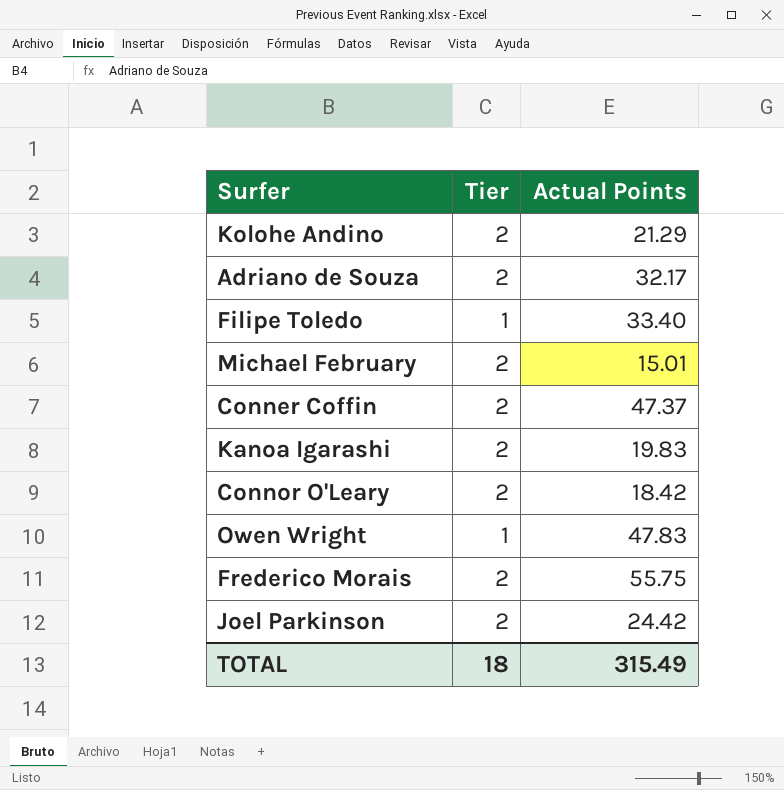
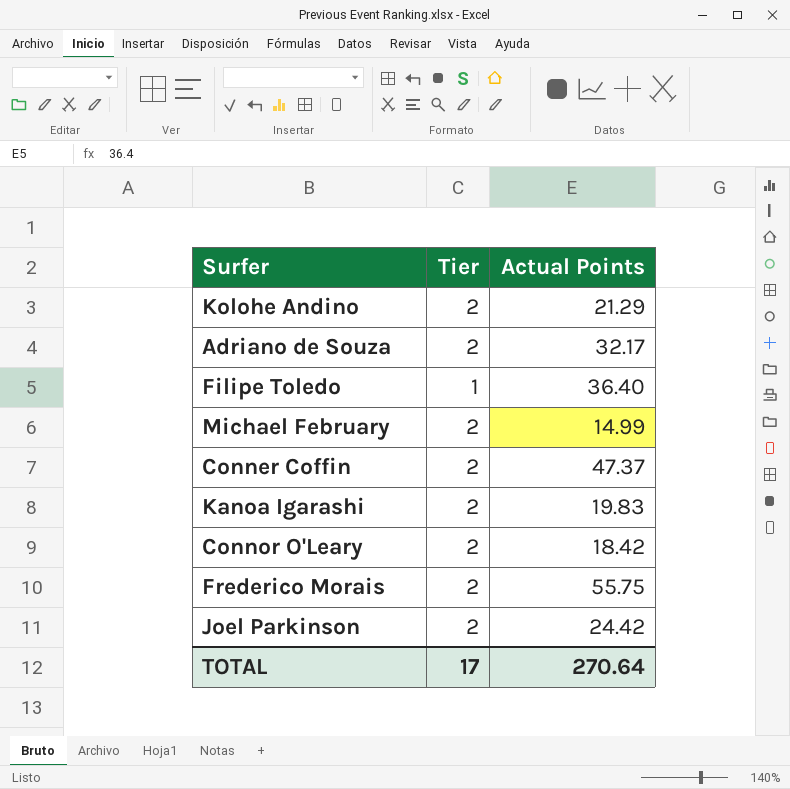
row Owen Wright: 1 | 47.83 -> none
Filipe Toledo | Actual Points: 33.40 -> 36.40
Michael February | Actual Points: 15.01 -> 14.99
TOTAL | Tier: 18 -> 17
TOTAL | Actual Points: 315.49 -> 270.64

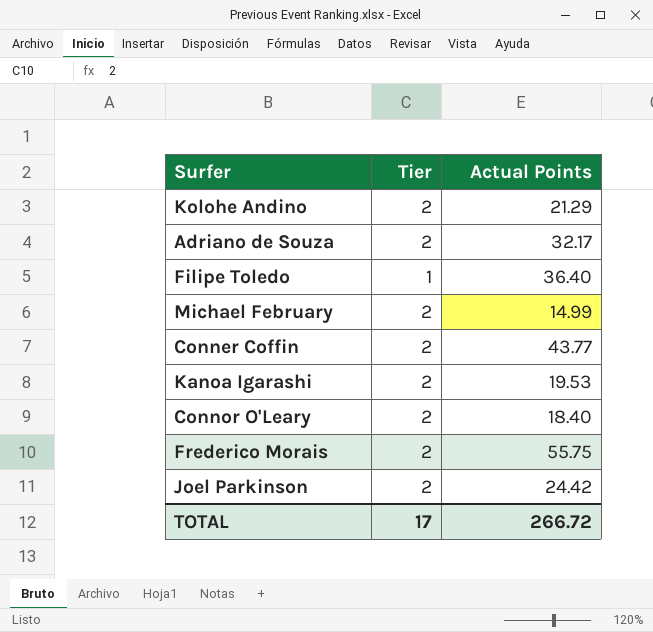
Conner Coffin | Actual Points: 47.37 -> 43.77
Kanoa Igarashi | Actual Points: 19.83 -> 19.53
Connor O'Leary | Actual Points: 18.42 -> 18.40
TOTAL | Actual Points: 270.64 -> 266.72

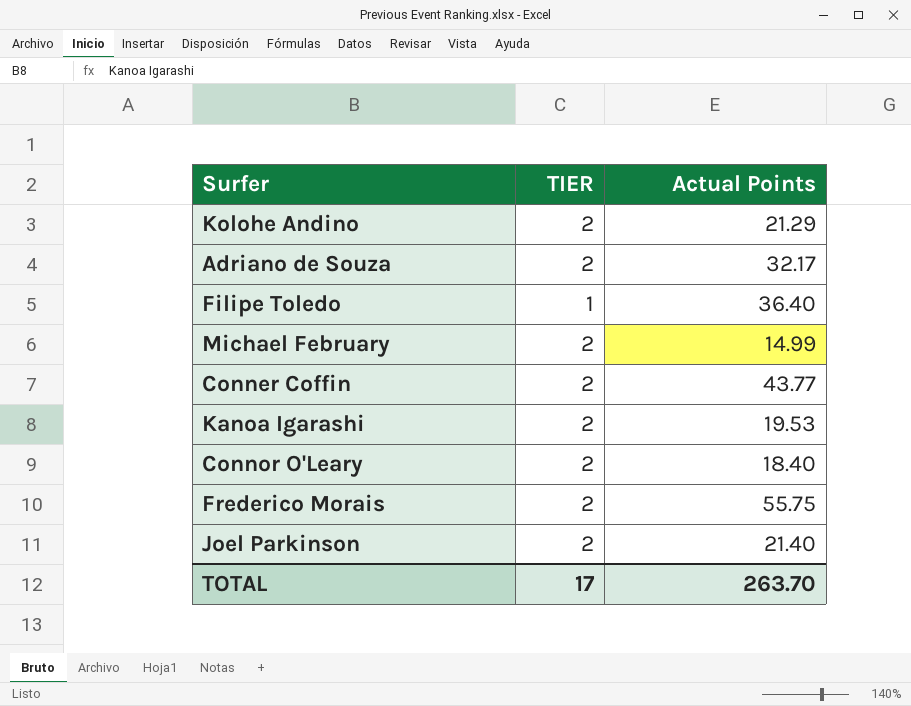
column name: Tier -> TIER
Joel Parkinson | Actual Points: 24.42 -> 21.40
TOTAL | Actual Points: 266.72 -> 263.70

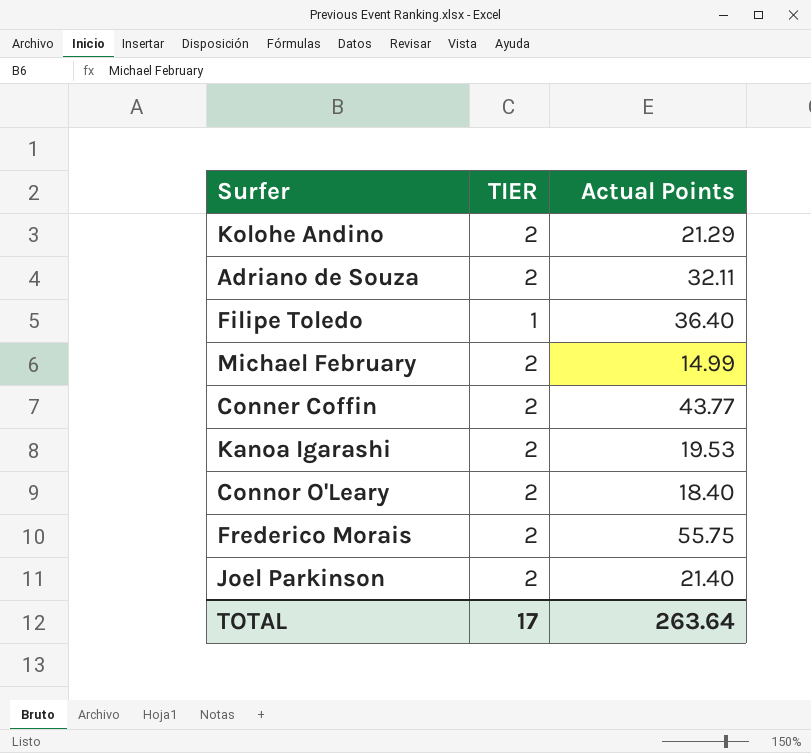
Adriano de Souza | Actual Points: 32.17 -> 32.11
TOTAL | Actual Points: 263.70 -> 263.64

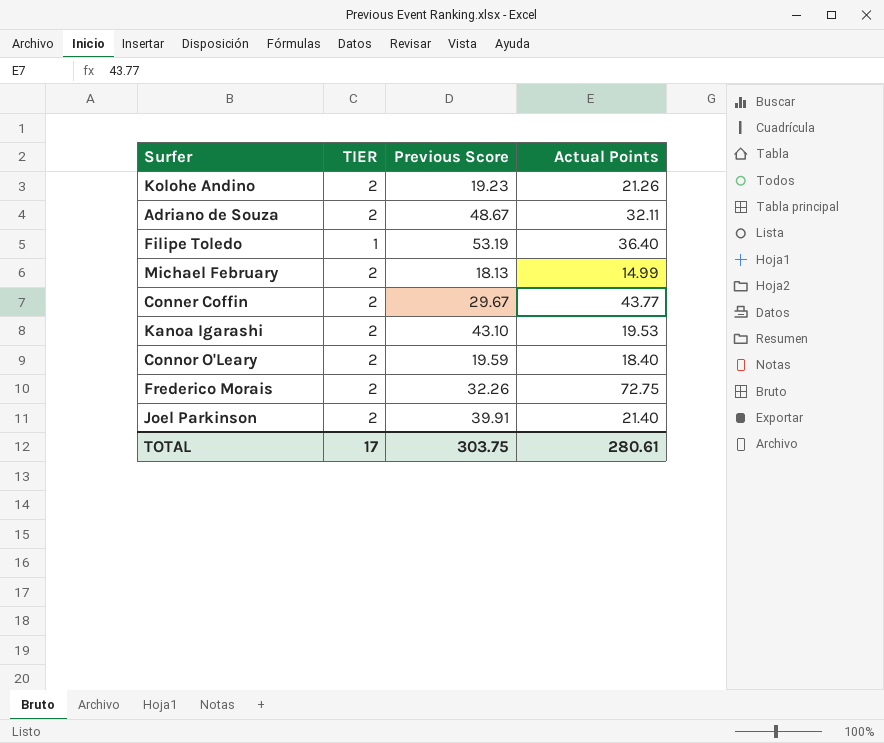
column Previous Score | position: none -> 3
Kolohe Andino | Actual Points: 21.29 -> 21.26
Frederico Morais | Actual Points: 55.75 -> 72.75
TOTAL | Actual Points: 263.64 -> 280.61

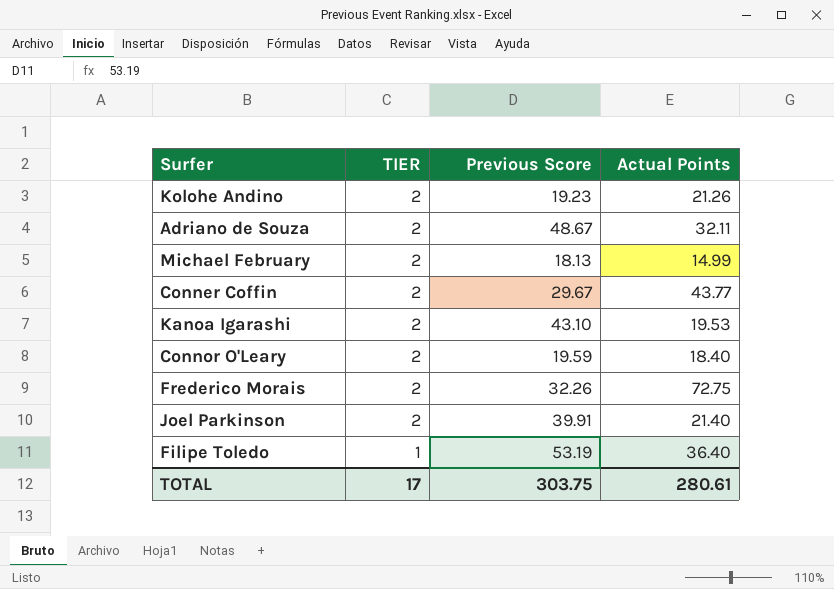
row order: none -> TIER descending

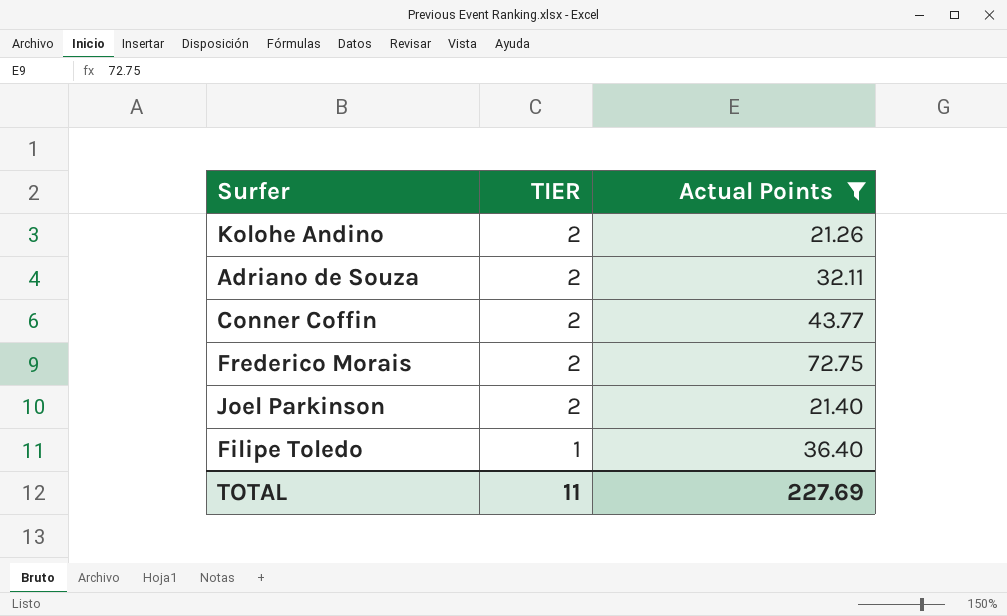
filter: none -> Actual Points >= 21.26
column Previous Score | position: 3 -> none
TOTAL | TIER: 17 -> 11
TOTAL | Actual Points: 280.61 -> 227.69

